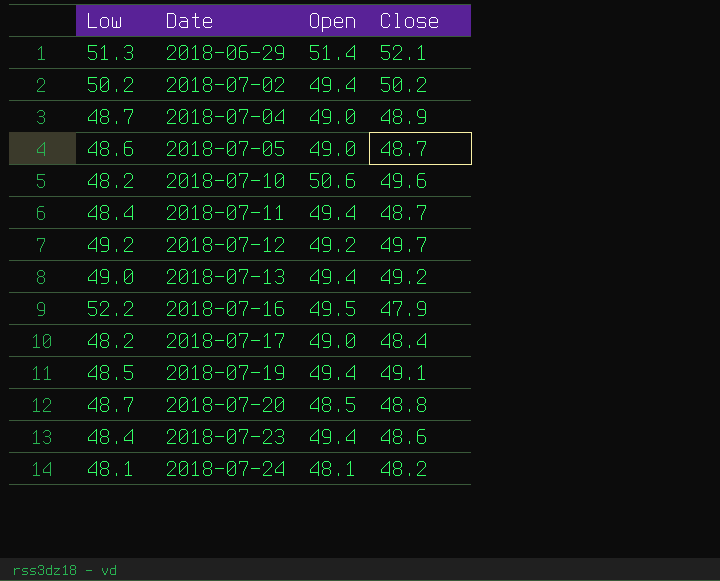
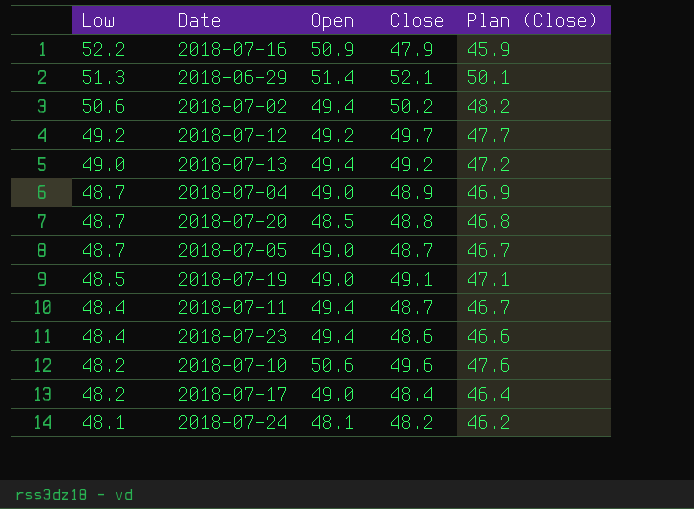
row order: Date ascending -> Low descending
column Plan (Close) | formula: none -> [Close] - 2
2018-07-16 | Open: 49.5 -> 50.9
2018-07-02 | Low: 50.2 -> 50.6
2018-07-05 | Low: 48.6 -> 48.7
2018-07-19 | Open: 49.4 -> 49.0

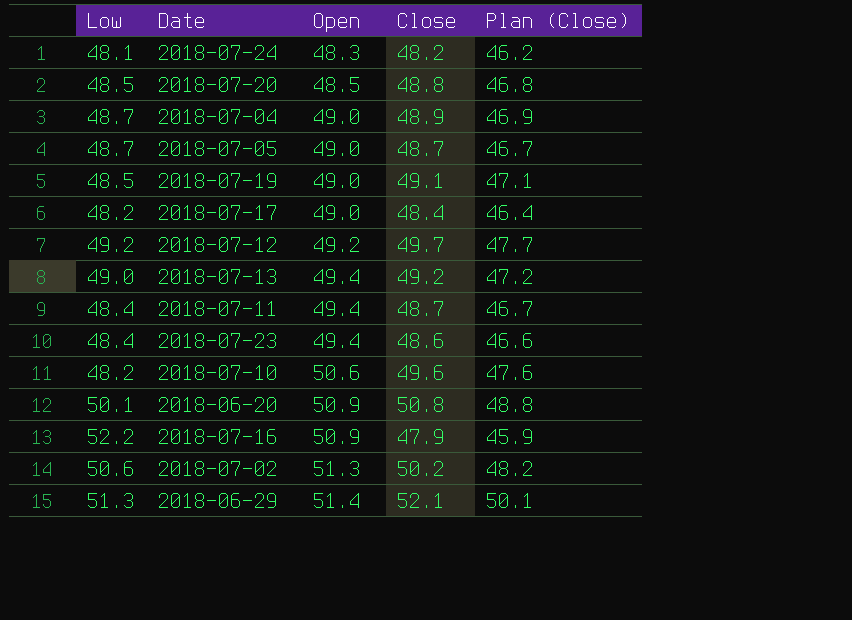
row order: Low descending -> Open ascending
2018-07-24 | Open: 48.1 -> 48.3
2018-07-20 | Low: 48.7 -> 48.5
row 2018-06-20: none -> 50.1 | 50.9 | 50.8 | 48.8
2018-07-02 | Open: 49.4 -> 51.3

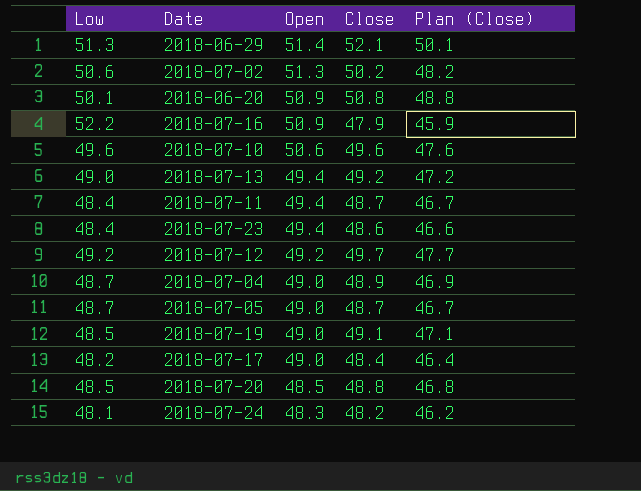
row order: Open ascending -> Open descending
2018-07-10 | Low: 48.2 -> 49.6

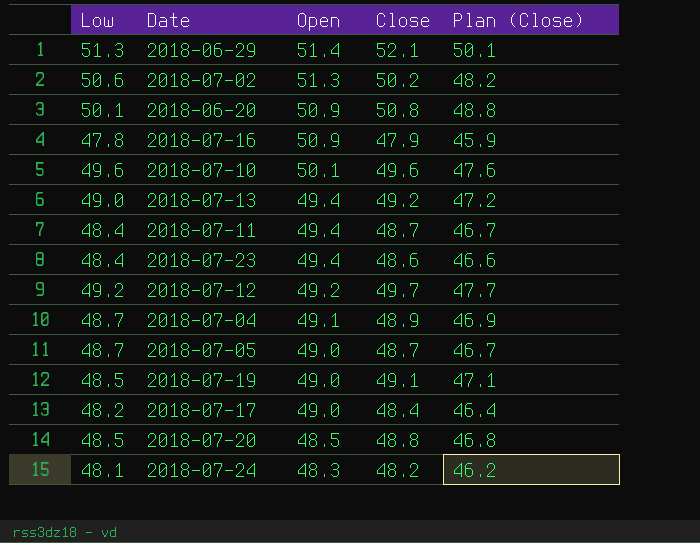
2018-07-16 | Low: 52.2 -> 47.8
2018-07-10 | Open: 50.6 -> 50.1
2018-07-04 | Open: 49.0 -> 49.1

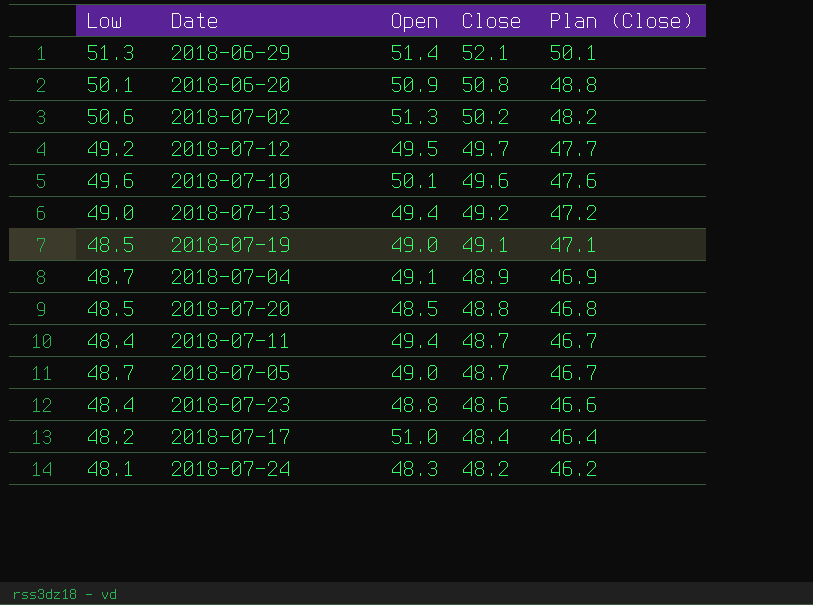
row order: Open descending -> Close descending
row 2018-07-16: 47.8 | 50.9 | 47.9 | 45.9 -> none
2018-07-12 | Open: 49.2 -> 49.5
2018-07-23 | Open: 49.4 -> 48.8
2018-07-17 | Open: 49.0 -> 51.0

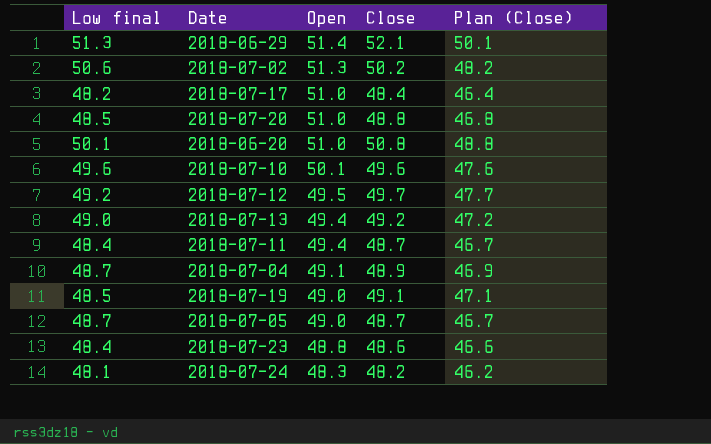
row order: Close descending -> Open descending
column name: Low -> Low final
2018-07-20 | Open: 48.5 -> 51.0
2018-06-20 | Open: 50.9 -> 51.0

